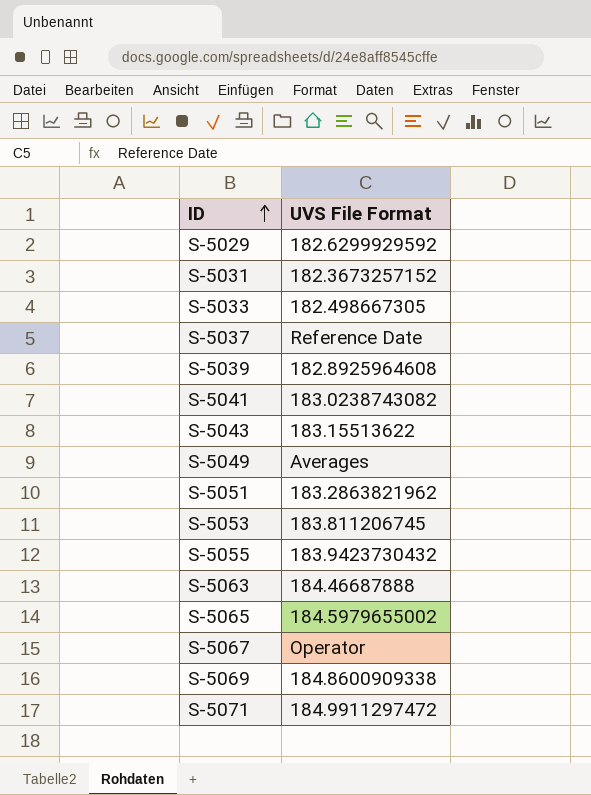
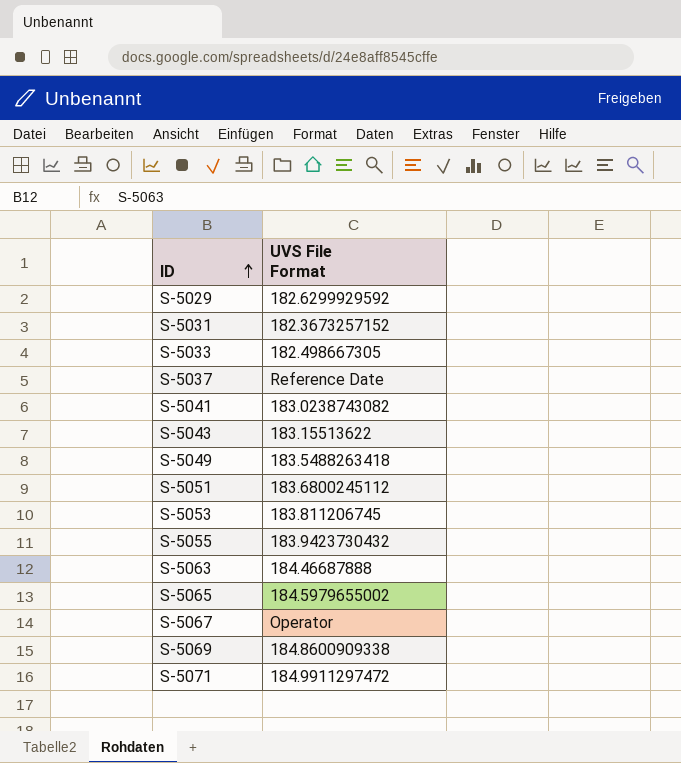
row S-5039: 182.8925964608 -> none
S-5049 | UVS File Format: Averages -> 183.5488263418
S-5051 | UVS File Format: 183.2863821962 -> 183.6800245112

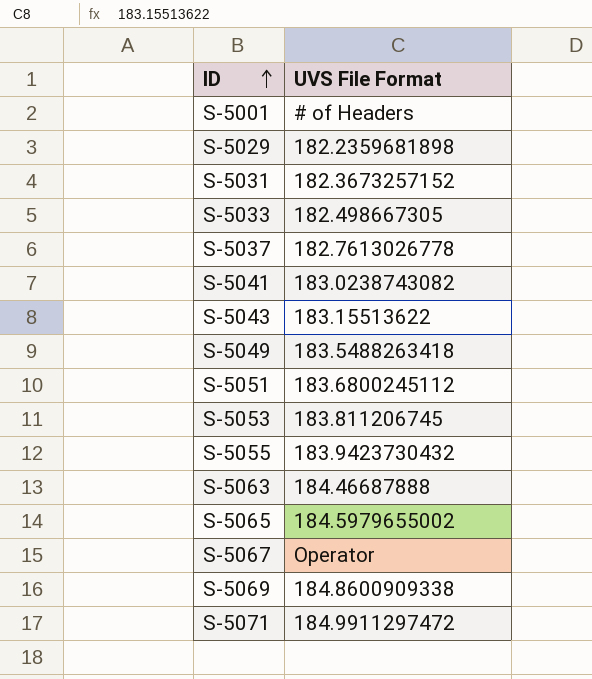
row S-5001: none -> # of Headers
S-5029 | UVS File Format: 182.6299929592 -> 182.2359681898
S-5037 | UVS File Format: Reference Date -> 182.7613026778

